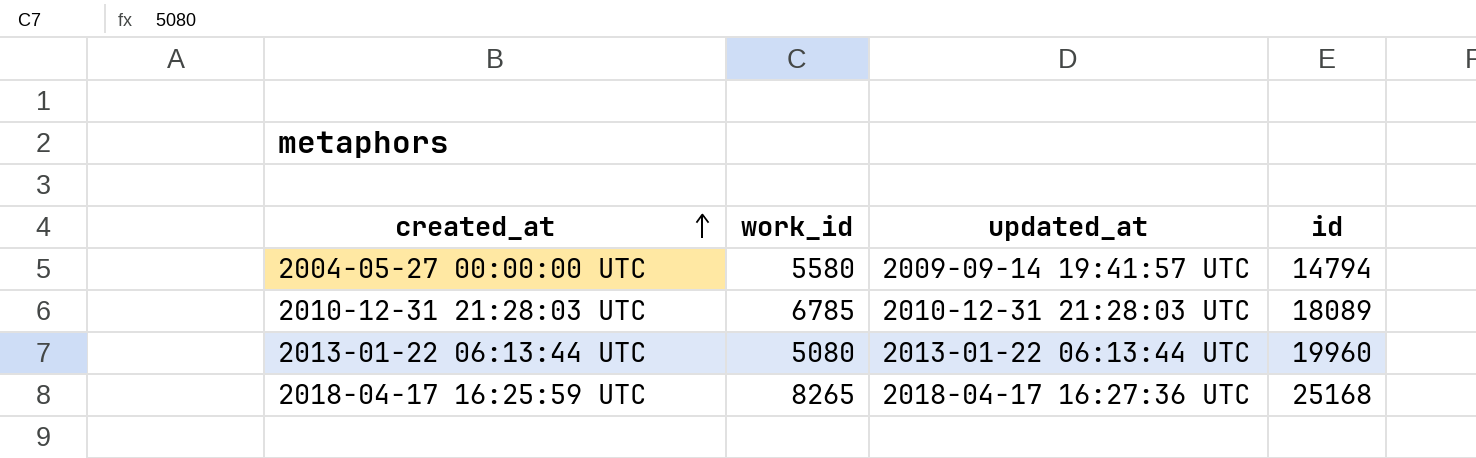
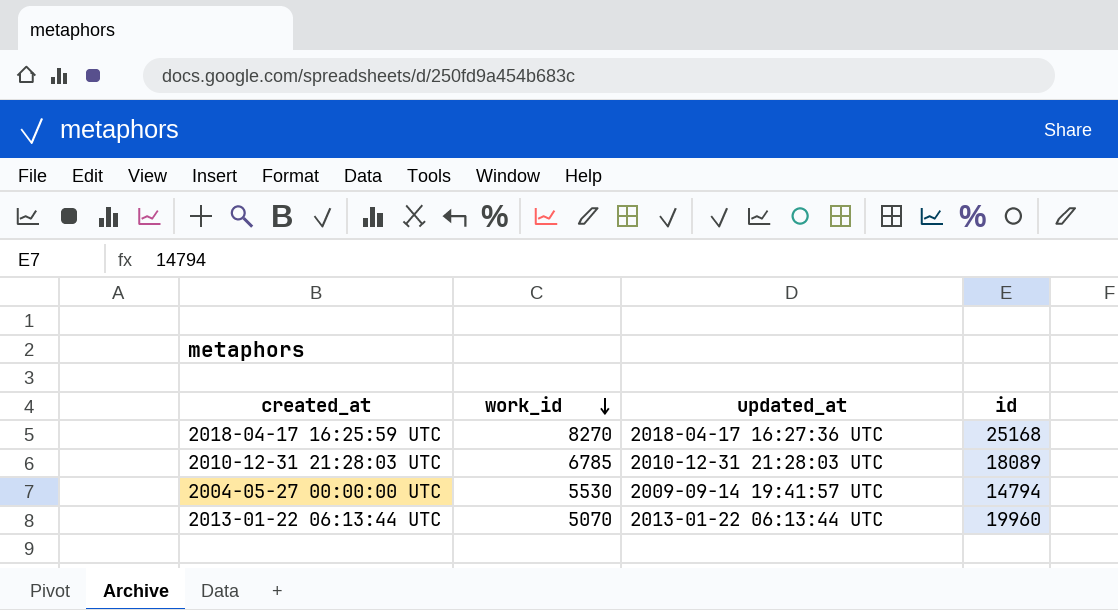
row order: created_at ascending -> work_id descending
2018-04-17 16:25:59 UTC | work_id: 8265 -> 8270
2004-05-27 00:00:00 UTC | work_id: 5580 -> 5530
2013-01-22 06:13:44 UTC | work_id: 5080 -> 5070

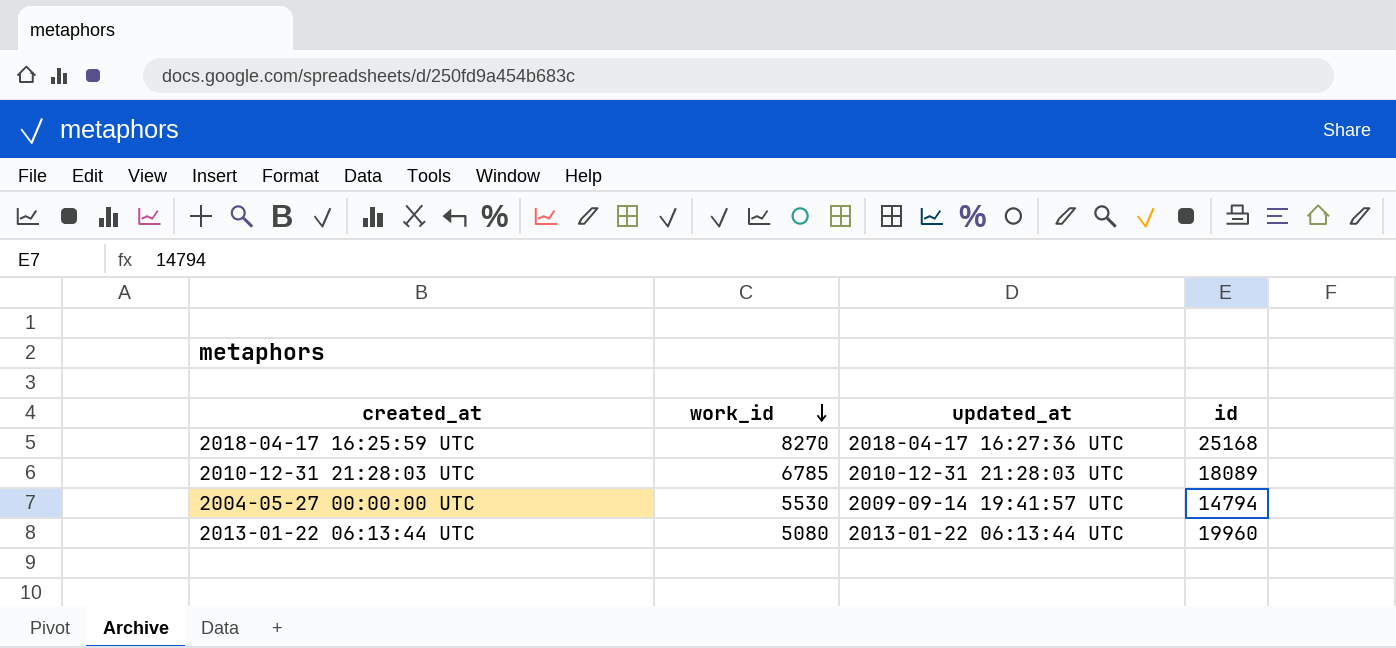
2013-01-22 06:13:44 UTC | work_id: 5070 -> 5080

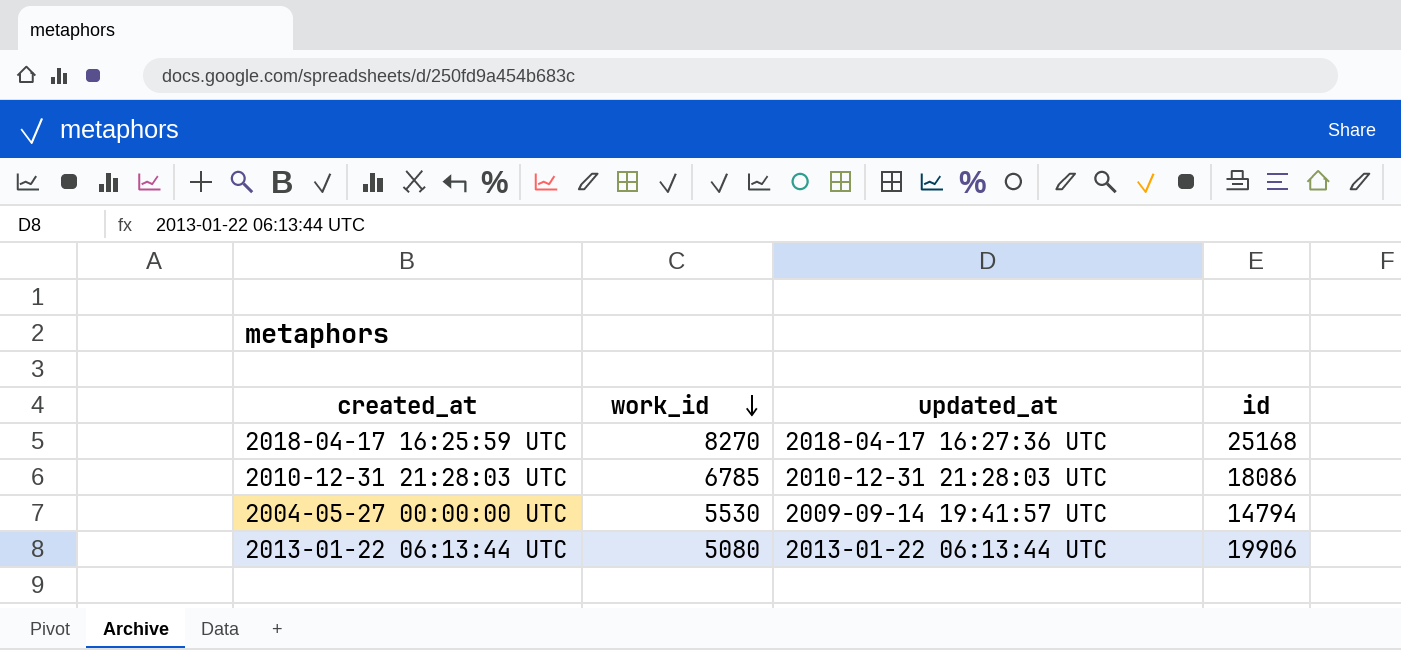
2010-12-31 21:28:03 UTC | id: 18089 -> 18086
2013-01-22 06:13:44 UTC | id: 19960 -> 19906

